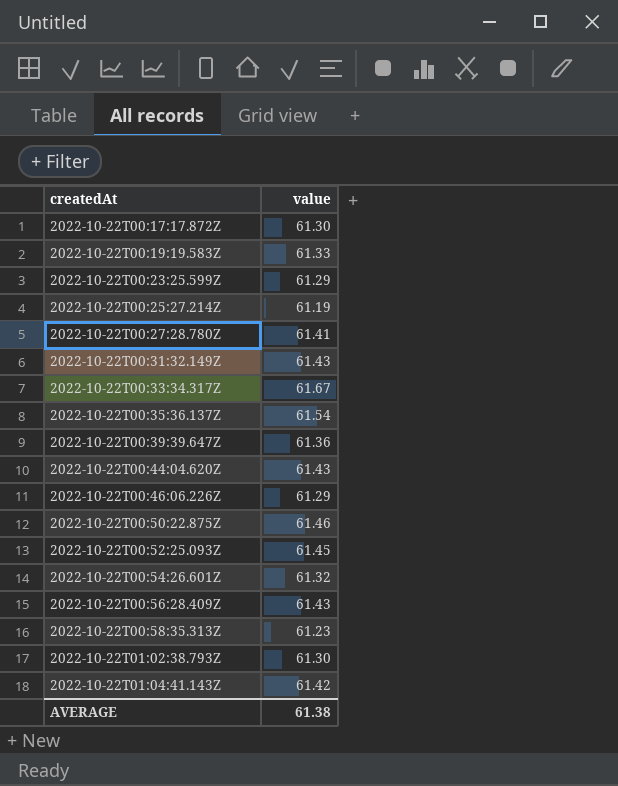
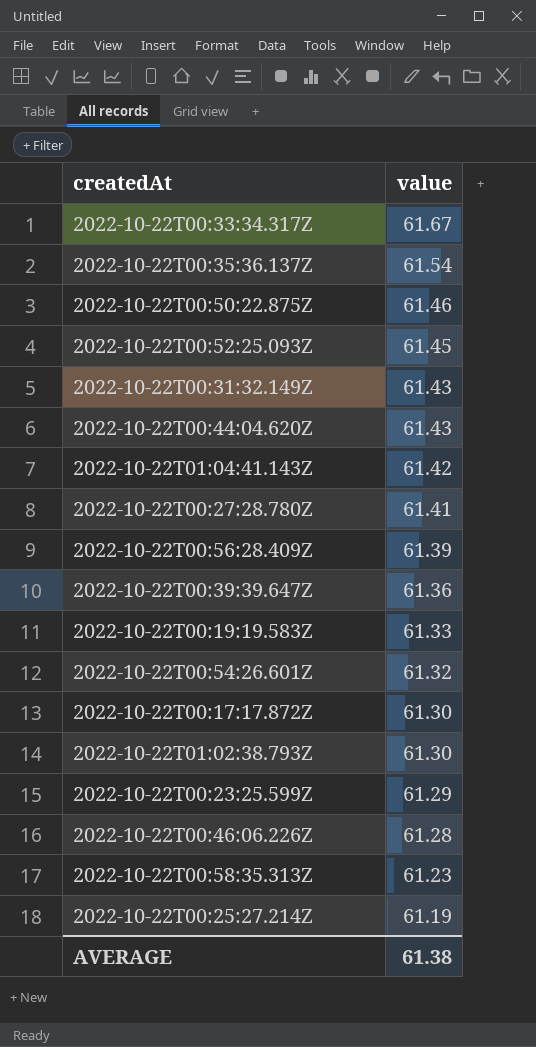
row order: createdAt ascending -> value descending
2022-10-22T00:56:28.409Z | value: 61.43 -> 61.39
2022-10-22T00:46:06.226Z | value: 61.29 -> 61.28

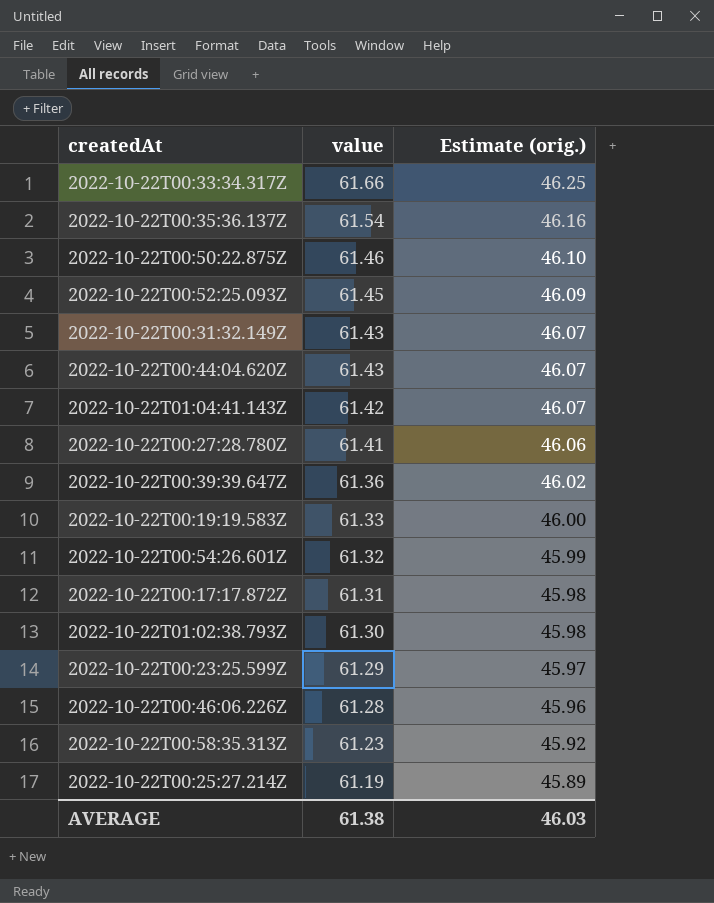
column Estimate (orig.) | formula: none -> [value] * 0.75
row 2022-10-22T00:56:28.409Z: 61.39 -> none
2022-10-22T00:33:34.317Z | value: 61.67 -> 61.66
2022-10-22T00:17:17.872Z | value: 61.30 -> 61.31

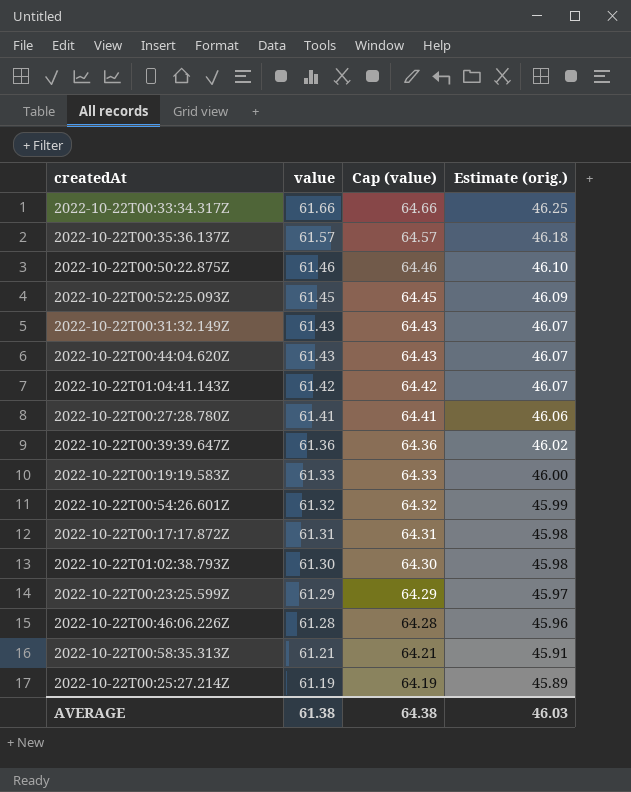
column Cap (value) | formula: none -> [value] + 3
2022-10-22T00:35:36.137Z | value: 61.54 -> 61.57
2022-10-22T00:35:36.137Z | Estimate (orig.): 46.16 -> 46.18
2022-10-22T00:58:35.313Z | value: 61.23 -> 61.21
2022-10-22T00:58:35.313Z | Estimate (orig.): 45.92 -> 45.91

